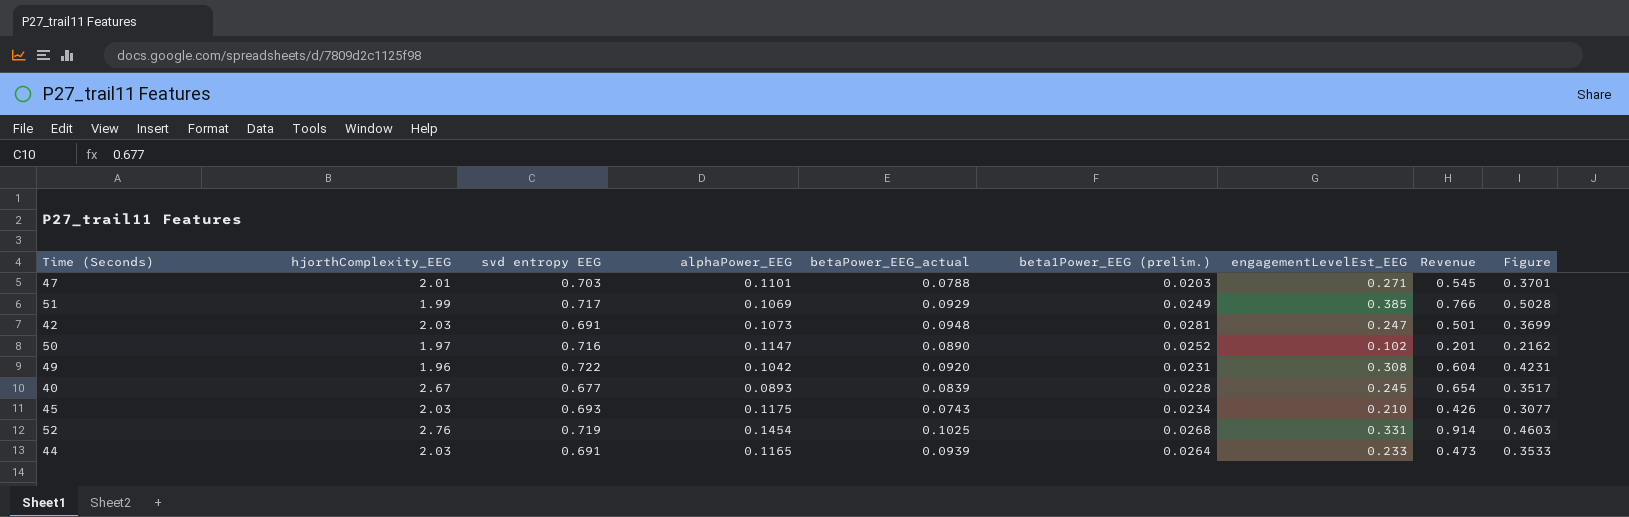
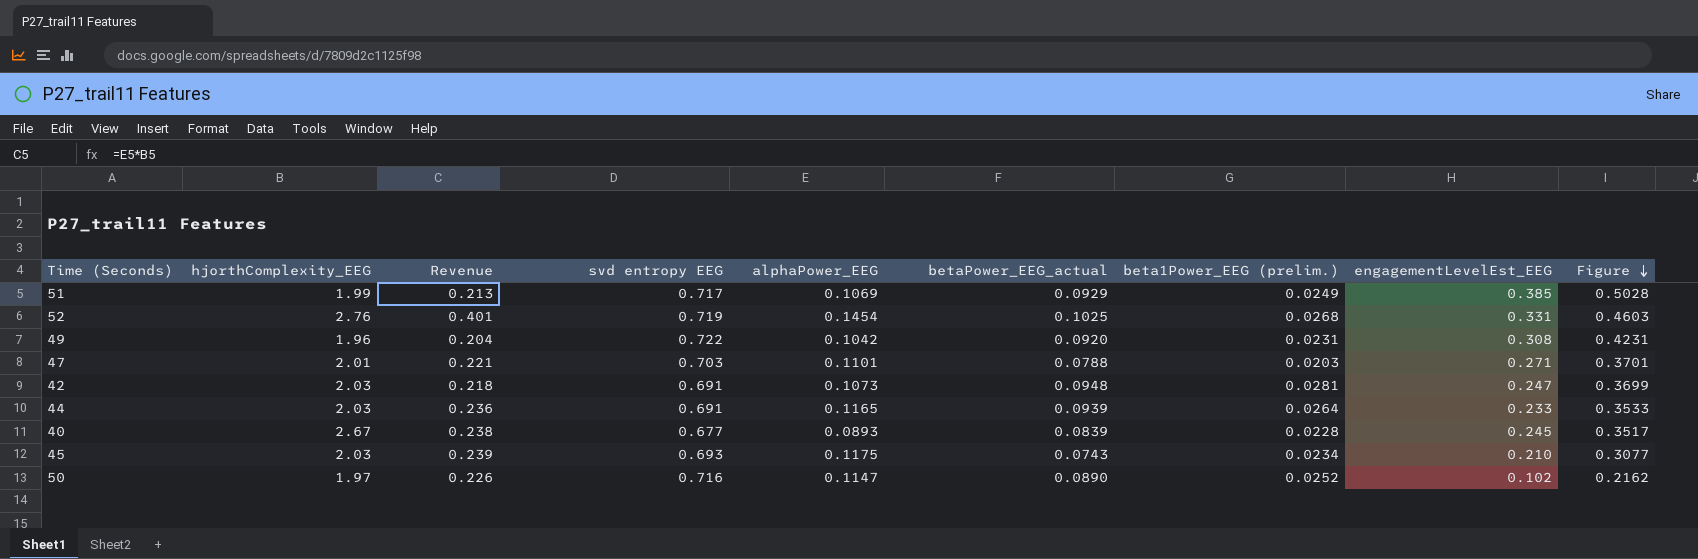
row order: none -> Figure descending
column Revenue | formula: [hjorthComplexity_EEG] * [engagementLevelEst_EEG] -> [hjorthComplexity_EEG] * [alphaPower_EEG]
column Revenue | position: 8 -> 3

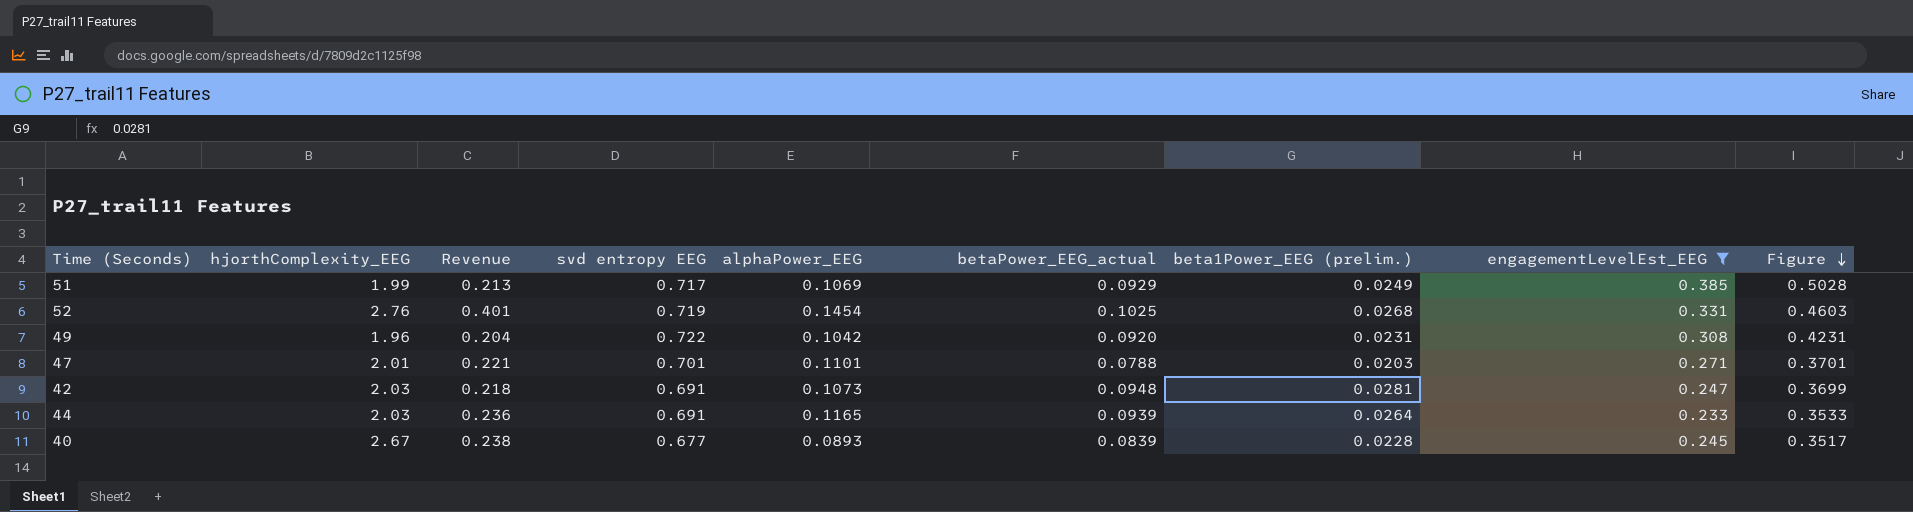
filter: none -> engagementLevelEst_EEG >= 0.233
47 | svd entropy EEG: 0.703 -> 0.701

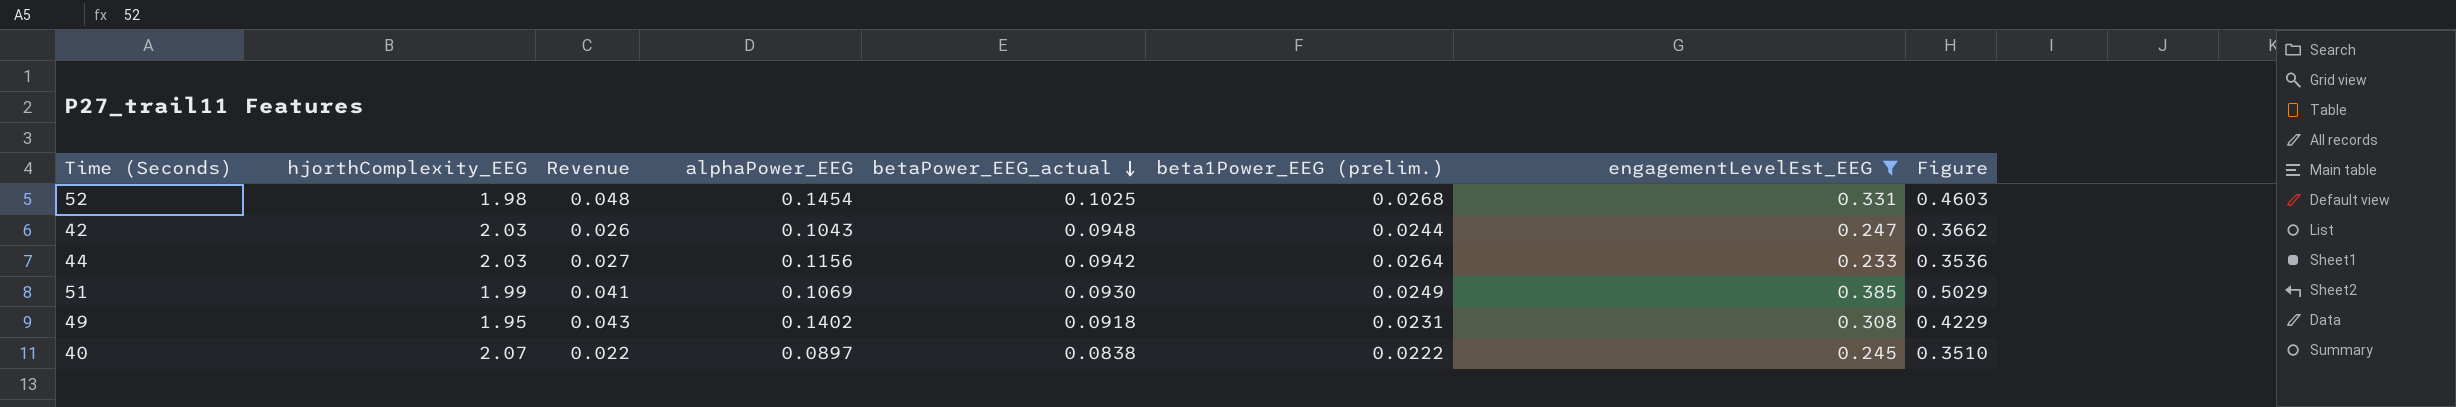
row order: Figure descending -> betaPower_EEG_actual descending
column svd entropy EEG | position: 4 -> none
column Revenue | formula: [hjorthComplexity_EEG] * [alphaPower_EEG] -> [alphaPower_EEG] * [engagementLevelEst_EEG]
row 47: 2.01 | 0.221 | 0.701 | 0.1101 | 0.0788 | 0.0203 | 0.271 | 0.3701 -> none
52 | hjorthComplexity_EEG: 2.76 -> 1.98
42 | alphaPower_EEG: 0.1073 -> 0.1043
42 | beta1Power_EEG (prelim.): 0.0281 -> 0.0244
42 | Figure: 0.3699 -> 0.3662
44 | alphaPower_EEG: 0.1165 -> 0.1156
44 | betaPower_EEG_actual: 0.0939 -> 0.0942
44 | Figure: 0.3533 -> 0.3536
51 | betaPower_EEG_actual: 0.0929 -> 0.0930
51 | Figure: 0.5028 -> 0.5029
49 | hjorthComplexity_EEG: 1.96 -> 1.95
49 | alphaPower_EEG: 0.1042 -> 0.1402
49 | betaPower_EEG_actual: 0.0920 -> 0.0918
49 | Figure: 0.4231 -> 0.4229
40 | hjorthComplexity_EEG: 2.67 -> 2.07
40 | alphaPower_EEG: 0.0893 -> 0.0897
40 | betaPower_EEG_actual: 0.0839 -> 0.0838
40 | beta1Power_EEG (prelim.): 0.0228 -> 0.0222
40 | Figure: 0.3517 -> 0.3510

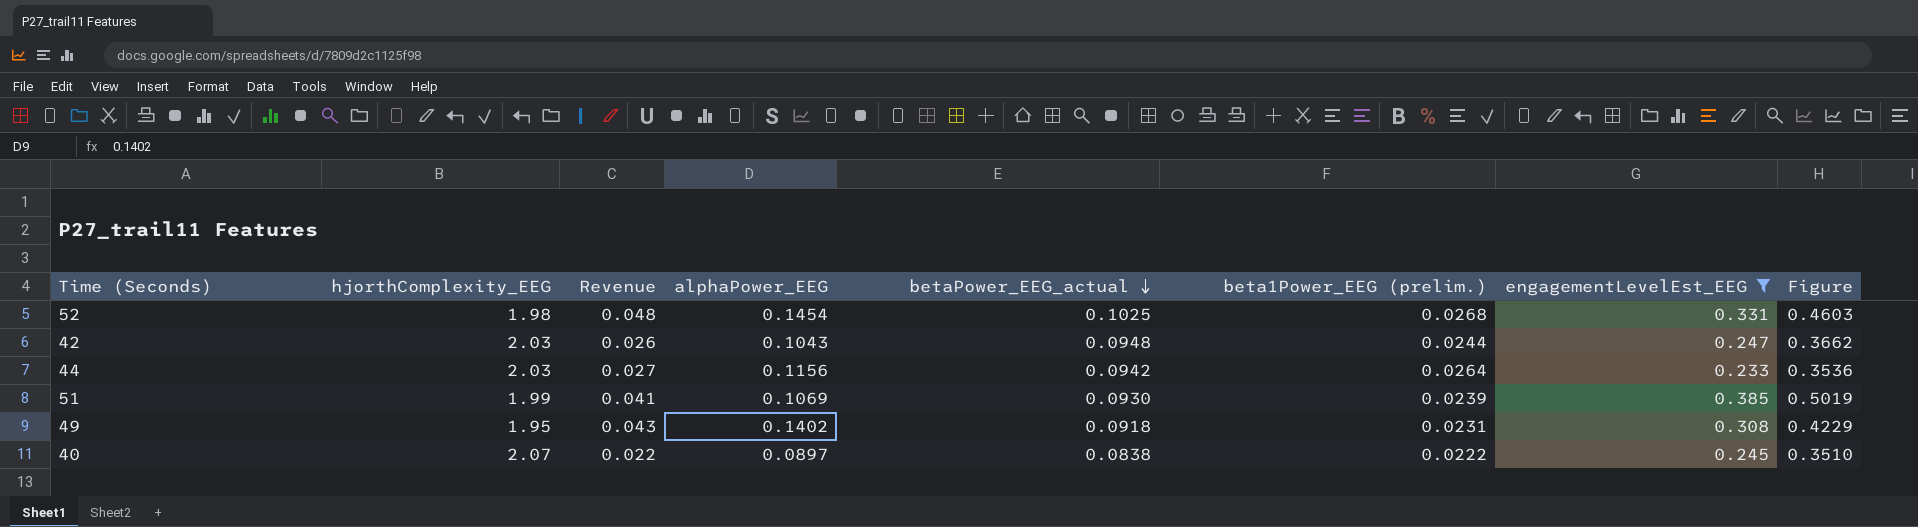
51 | beta1Power_EEG (prelim.): 0.0249 -> 0.0239
51 | Figure: 0.5029 -> 0.5019

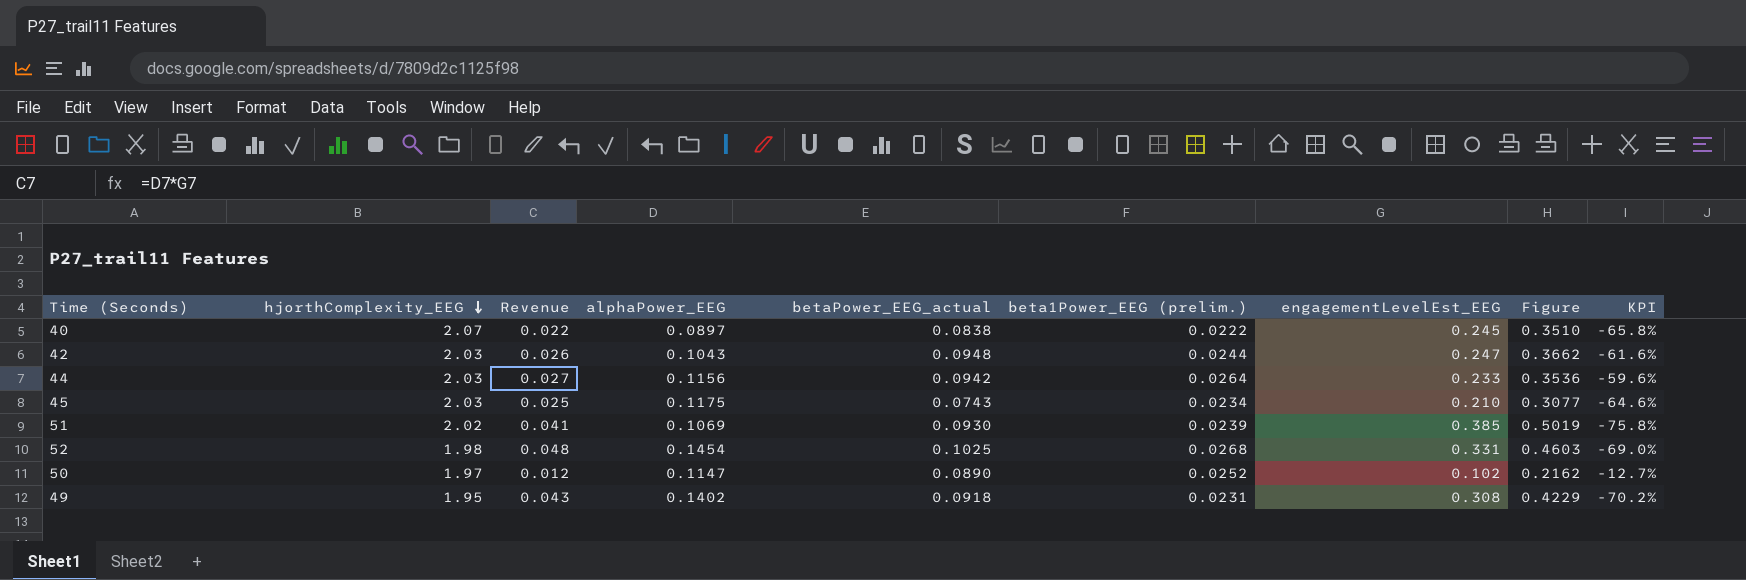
filter: engagementLevelEst_EEG >= 0.233 -> none
row order: betaPower_EEG_actual descending -> hjorthComplexity_EEG descending
column KPI | formula: none -> ([betaPower_EEG_actual] - [engagementLevelEst_EEG]) / [engagementLevelEst_EEG]
51 | hjorthComplexity_EEG: 1.99 -> 2.02

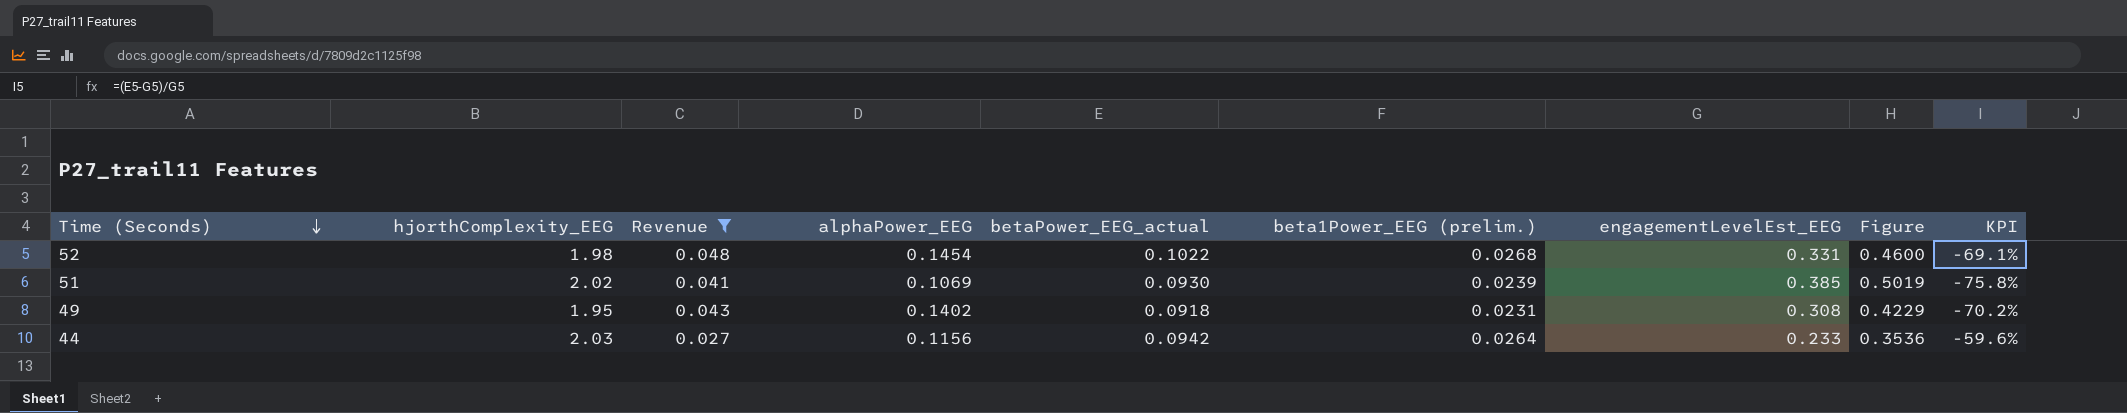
filter: none -> Revenue >= 0.027
row order: hjorthComplexity_EEG descending -> Time (Seconds) descending
52 | betaPower_EEG_actual: 0.1025 -> 0.1022
52 | Figure: 0.4603 -> 0.4600
52 | KPI: -69.0% -> -69.1%

